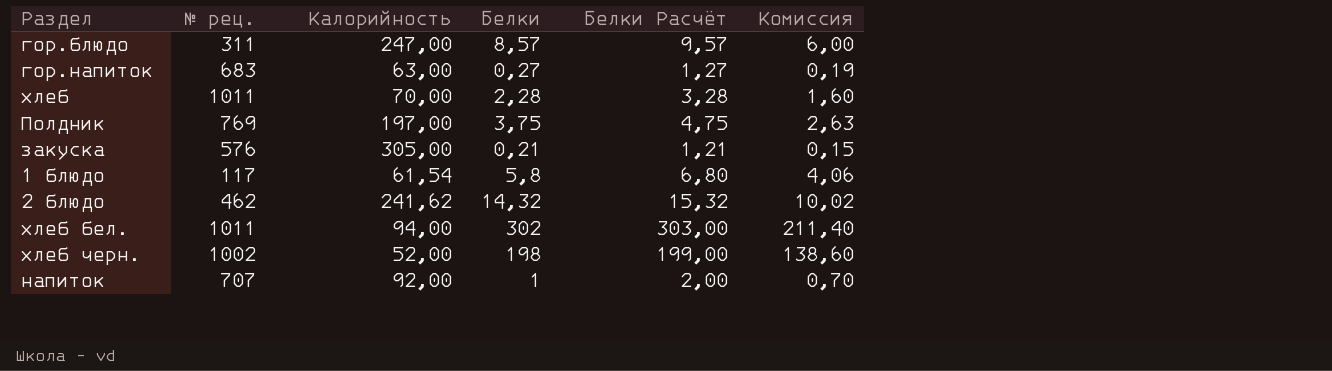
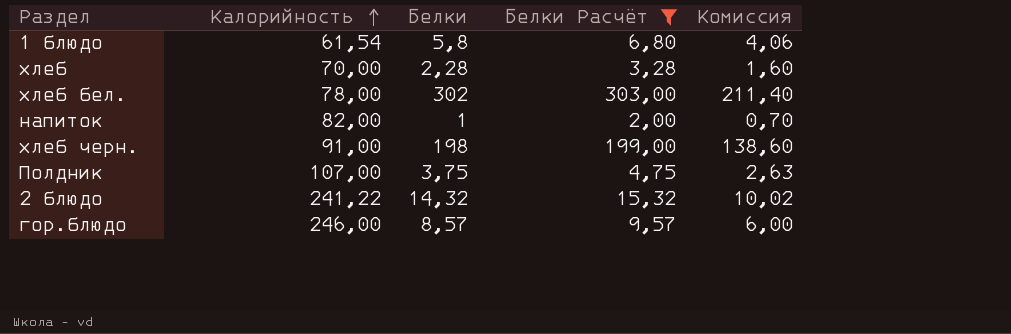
filter: none -> Белки Расчёт >= 2,00
row order: none -> Калорийность ascending
column № рец. | position: 2 -> none
хлеб бел. | Калорийность: 94,00 -> 78,00
напиток | Калорийность: 92,00 -> 82,00
хлеб черн. | Калорийность: 52,00 -> 91,00
Полдник | Калорийность: 197,00 -> 107,00
2 блюдо | Калорийность: 241,62 -> 241,22
гор.блюдо | Калорийность: 247,00 -> 246,00

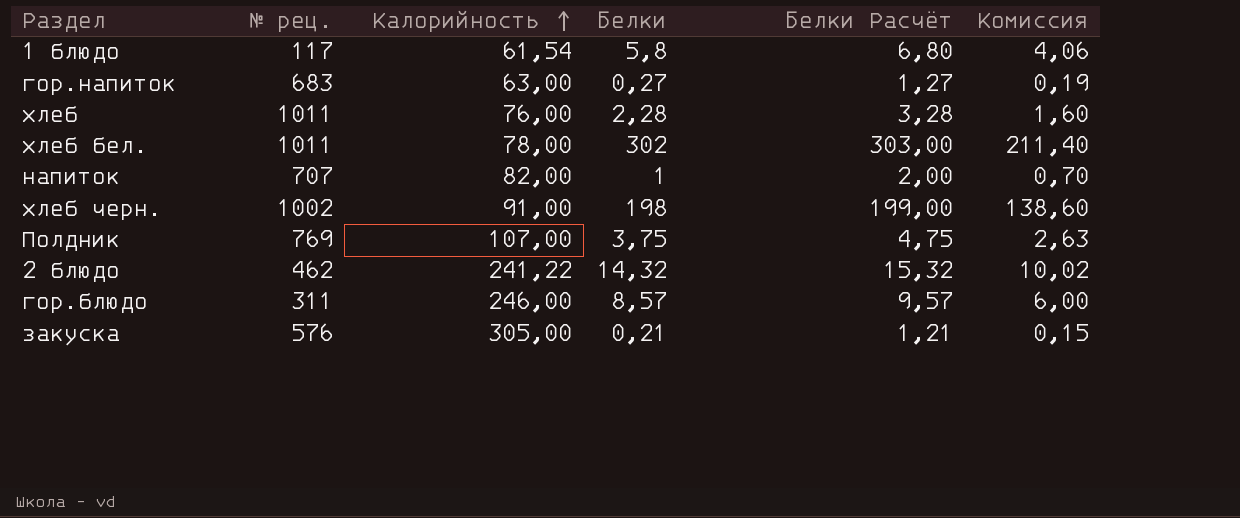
filter: Белки Расчёт >= 2,00 -> none
column № рец. | position: none -> 2
хлеб | Калорийность: 70,00 -> 76,00

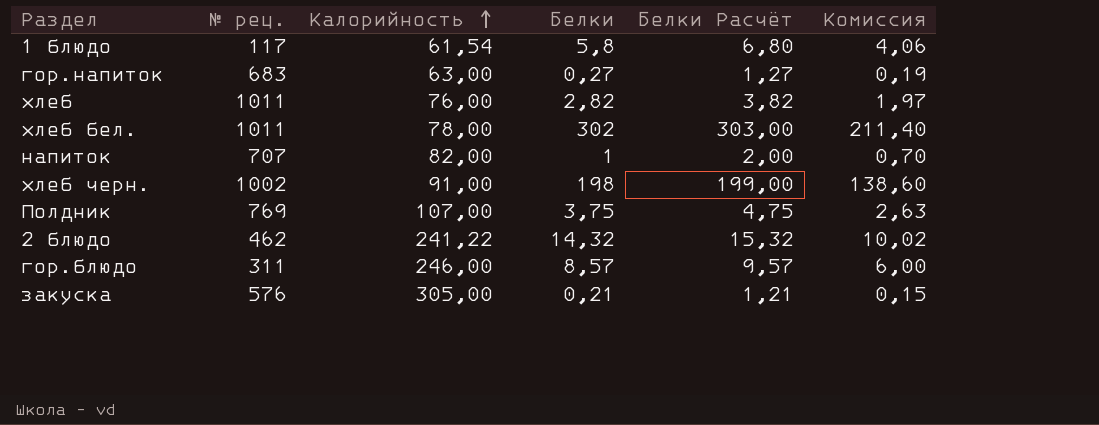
хлеб | Белки: 2,28 -> 2,82
хлеб | Белки Расчёт: 3,28 -> 3,82
хлеб | Комиссия: 1,60 -> 1,97

